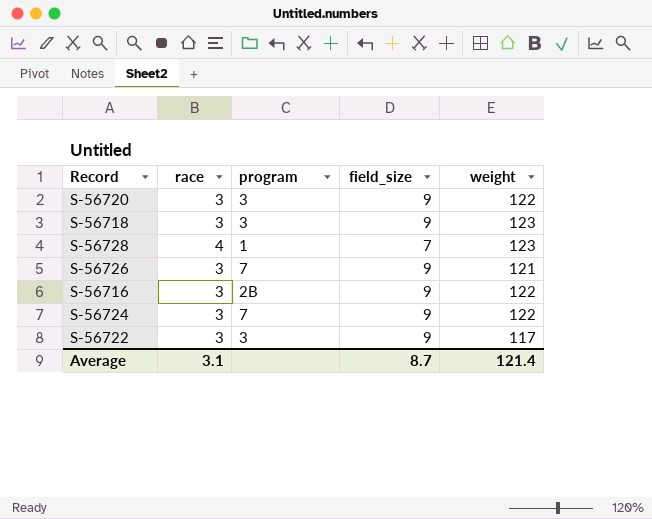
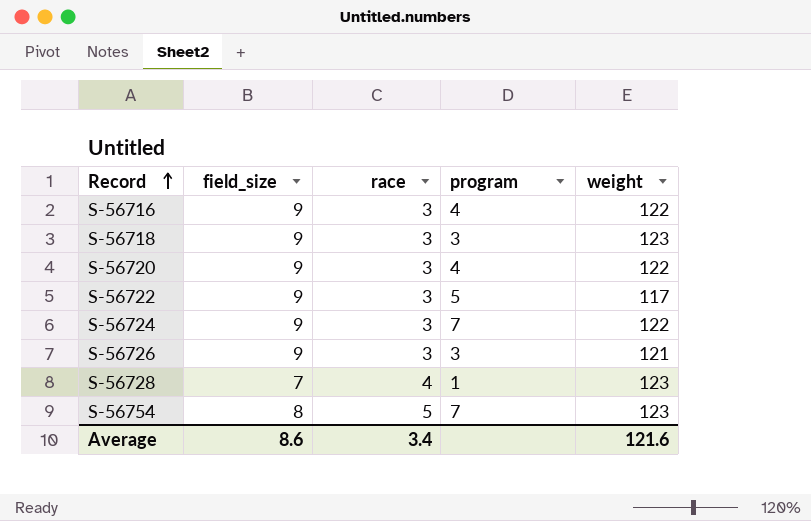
row order: none -> Record ascending
column field_size | position: 4 -> 2
S-56716 | program: 2B -> 4
S-56720 | program: 3 -> 4
S-56722 | program: 3 -> 5
S-56726 | program: 7 -> 3
row S-56754: none -> 8 | 5 | 7 | 123
Average | field_size: 8.7 -> 8.6
Average | race: 3.1 -> 3.4
Average | weight: 121.4 -> 121.6

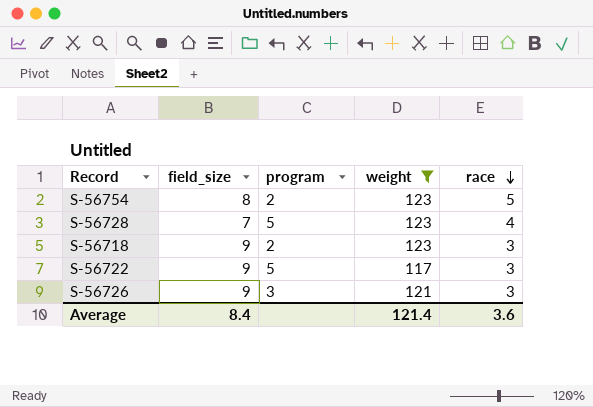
filter: none -> weight != 122
row order: Record ascending -> race descending
column race | position: 3 -> 5
S-56754 | program: 7 -> 2
S-56728 | program: 1 -> 5
S-56718 | program: 3 -> 2
Average | field_size: 8.6 -> 8.4
Average | weight: 121.6 -> 121.4
Average | race: 3.4 -> 3.6

